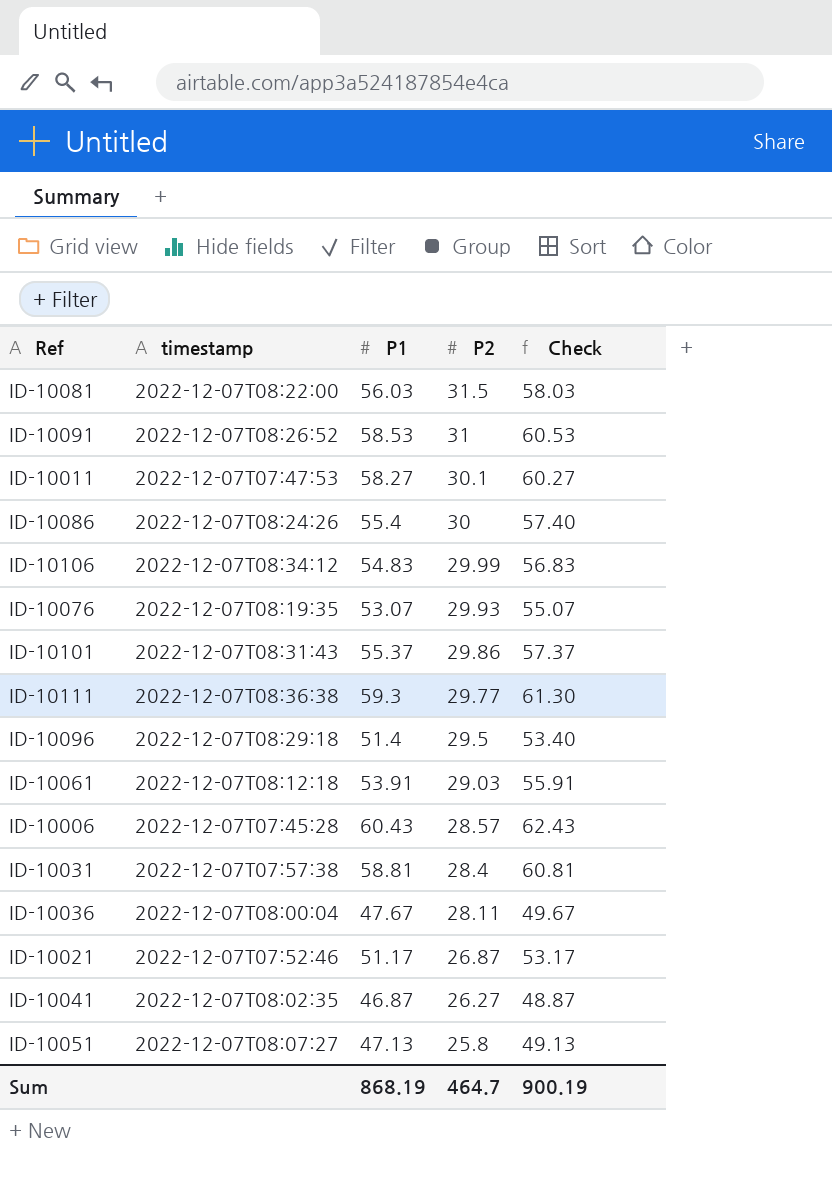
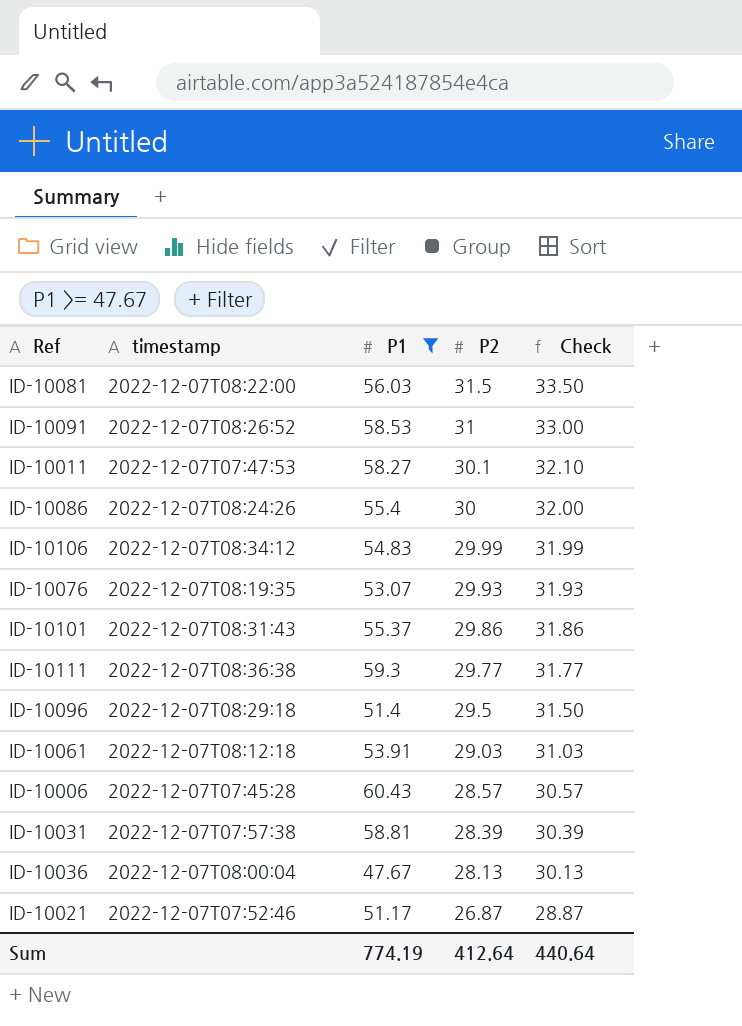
filter: none -> P1 >= 47.67
column Check | formula: [P1] + 2 -> [P2] + 2
ID-10031 | P2: 28.4 -> 28.39
ID-10036 | P2: 28.11 -> 28.13
Sum | P1: 868.19 -> 774.19
Sum | P2: 464.7 -> 412.64
Sum | Check: 900.19 -> 440.64

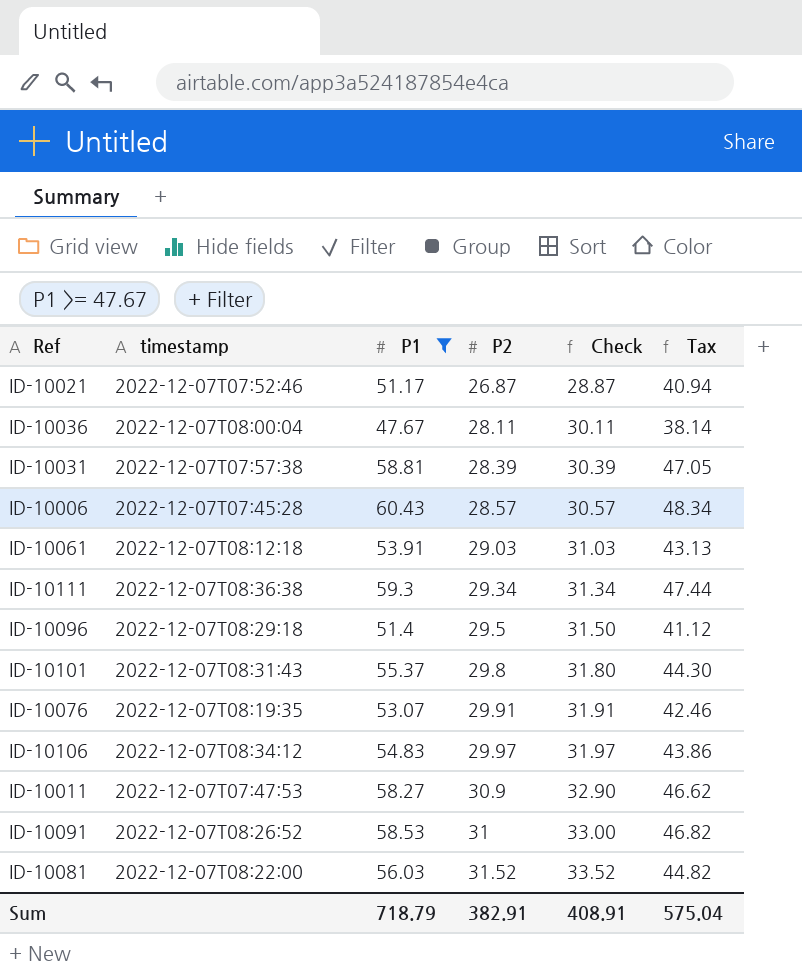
row order: P2 descending -> P2 ascending
column Tax | formula: none -> [P1] * 0.8
row ID-10086: 2022-12-07T08:24:26 | 55.4 | 30 | 32.00 -> none
ID-10036 | P2: 28.13 -> 28.11
ID-10036 | Check: 30.13 -> 30.11
ID-10111 | P2: 29.77 -> 29.34
ID-10111 | Check: 31.77 -> 31.34
ID-10101 | P2: 29.86 -> 29.8
ID-10101 | Check: 31.86 -> 31.80
ID-10076 | P2: 29.93 -> 29.91
ID-10076 | Check: 31.93 -> 31.91
ID-10106 | P2: 29.99 -> 29.97
ID-10106 | Check: 31.99 -> 31.97
ID-10011 | P2: 30.1 -> 30.9
ID-10011 | Check: 32.10 -> 32.90
ID-10081 | P2: 31.5 -> 31.52
ID-10081 | Check: 33.50 -> 33.52
Sum | P1: 774.19 -> 718.79
Sum | P2: 412.64 -> 382.91
Sum | Check: 440.64 -> 408.91

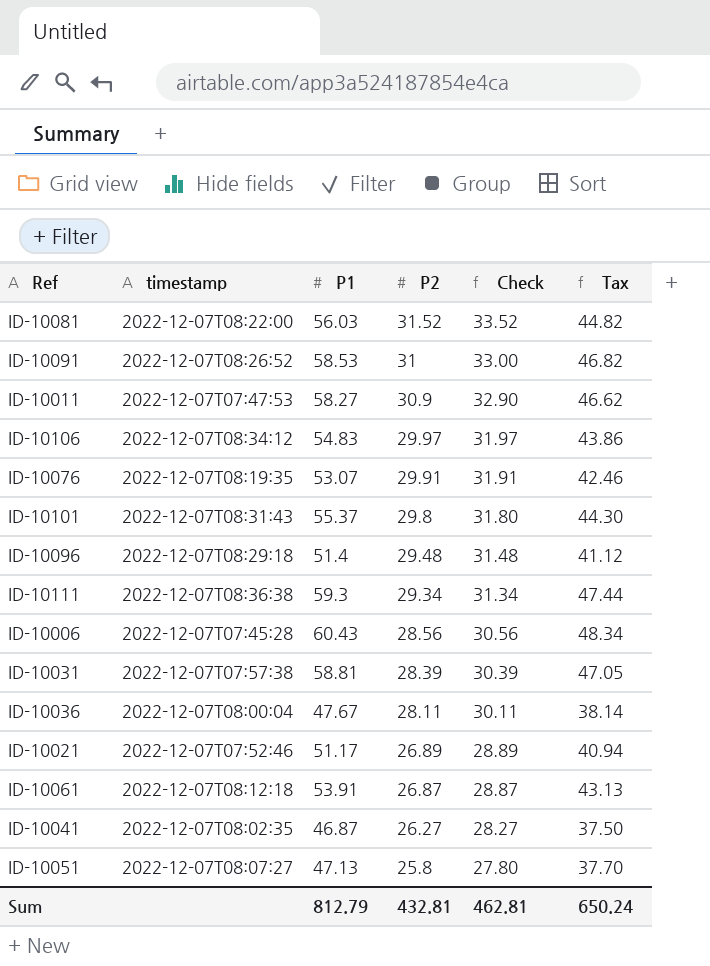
filter: P1 >= 47.67 -> none
row order: P2 ascending -> P2 descending
ID-10096 | P2: 29.5 -> 29.48
ID-10096 | Check: 31.50 -> 31.48
ID-10006 | P2: 28.57 -> 28.56
ID-10006 | Check: 30.57 -> 30.56
ID-10021 | P2: 26.87 -> 26.89
ID-10021 | Check: 28.87 -> 28.89
ID-10061 | P2: 29.03 -> 26.87
ID-10061 | Check: 31.03 -> 28.87
Sum | P1: 718.79 -> 812.79
Sum | P2: 382.91 -> 432.81
Sum | Check: 408.91 -> 462.81
Sum | Tax: 575.04 -> 650.24

